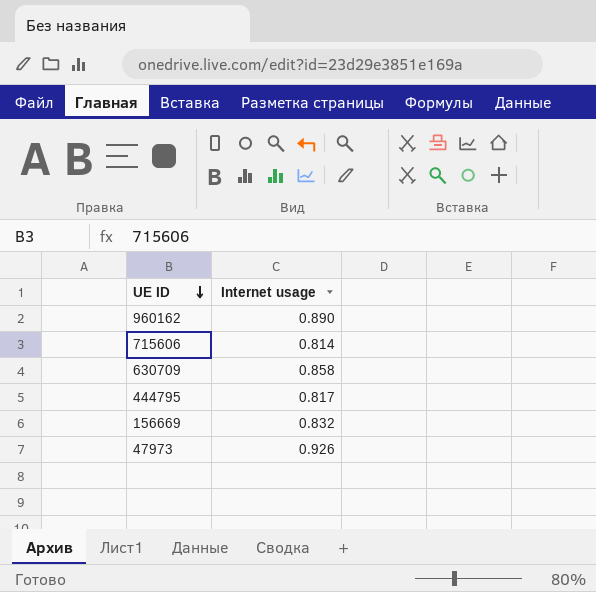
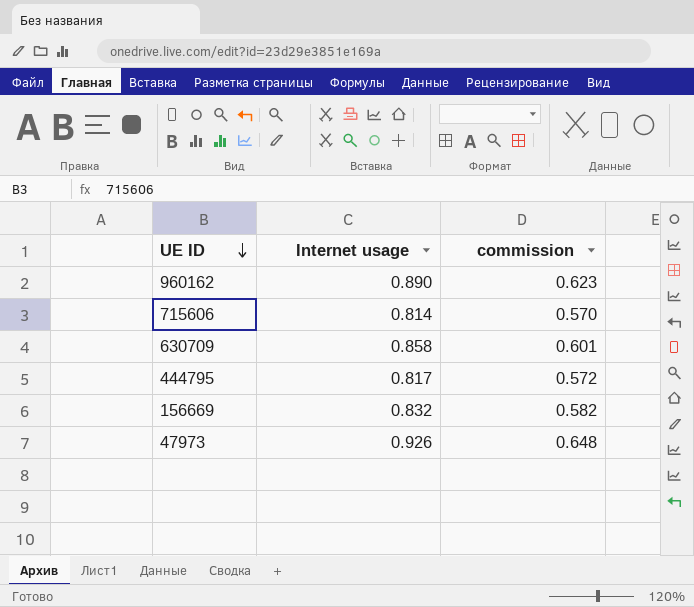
column commission | formula: none -> [Internet usage] * 0.7

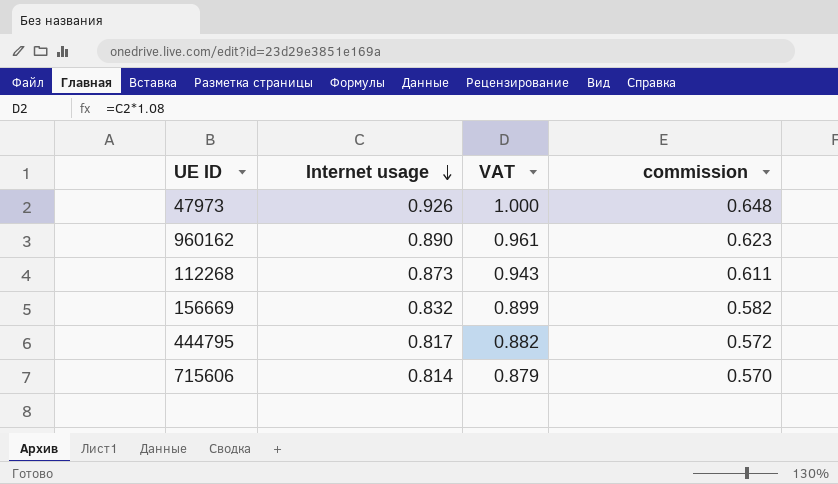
row order: UE ID descending -> Internet usage descending
column VAT | formula: none -> [Internet usage] * 1.08
row 630709: 0.858 | 0.601 -> none
row 112268: none -> 0.873 | 0.943 | 0.611

